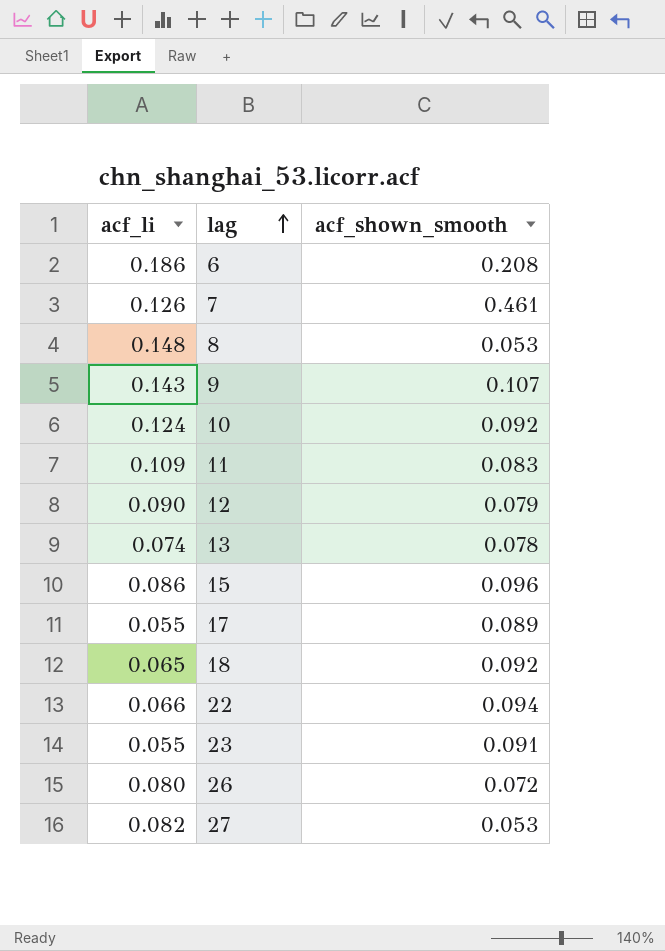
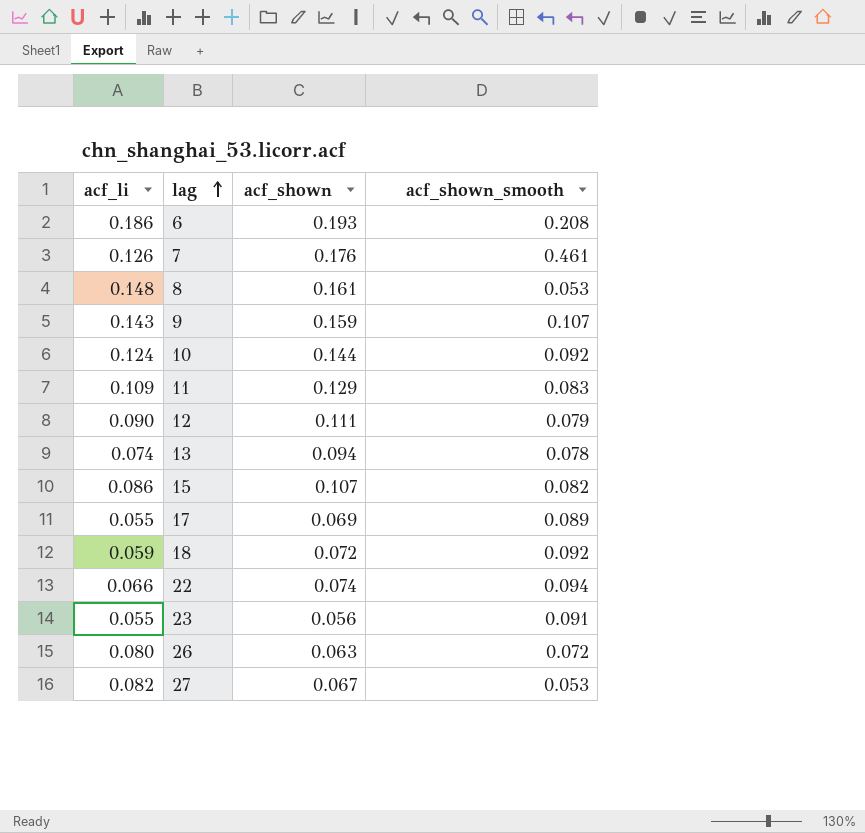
column acf_shown | position: none -> 3
15 | acf_shown_smooth: 0.096 -> 0.082
18 | acf_li: 0.065 -> 0.059

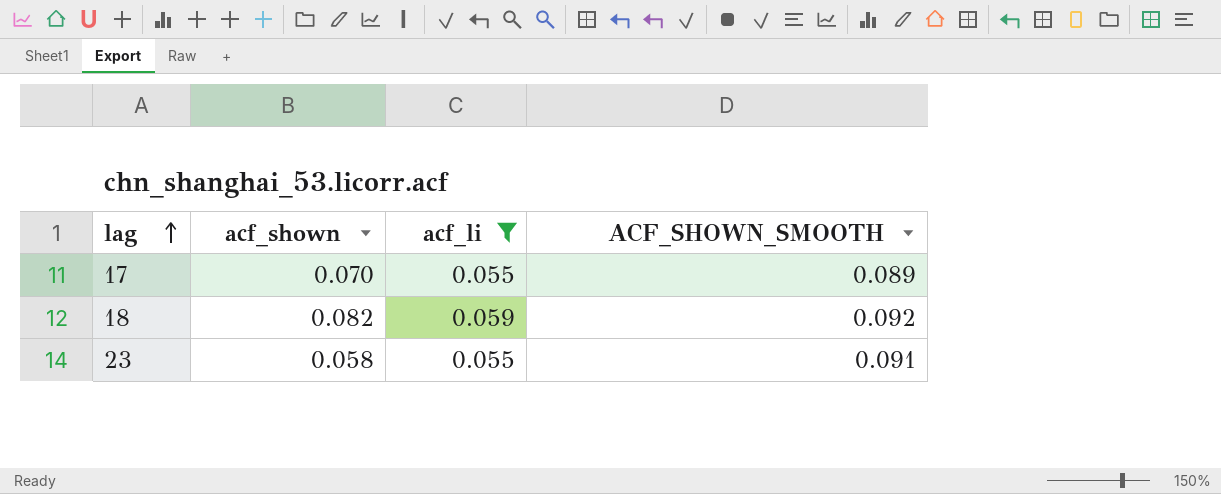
filter: none -> acf_li <= 0.059
column acf_li | position: 1 -> 3
column name: acf_shown_smooth -> ACF_SHOWN_SMOOTH
17 | acf_shown: 0.069 -> 0.070
18 | acf_shown: 0.072 -> 0.082
23 | acf_shown: 0.056 -> 0.058

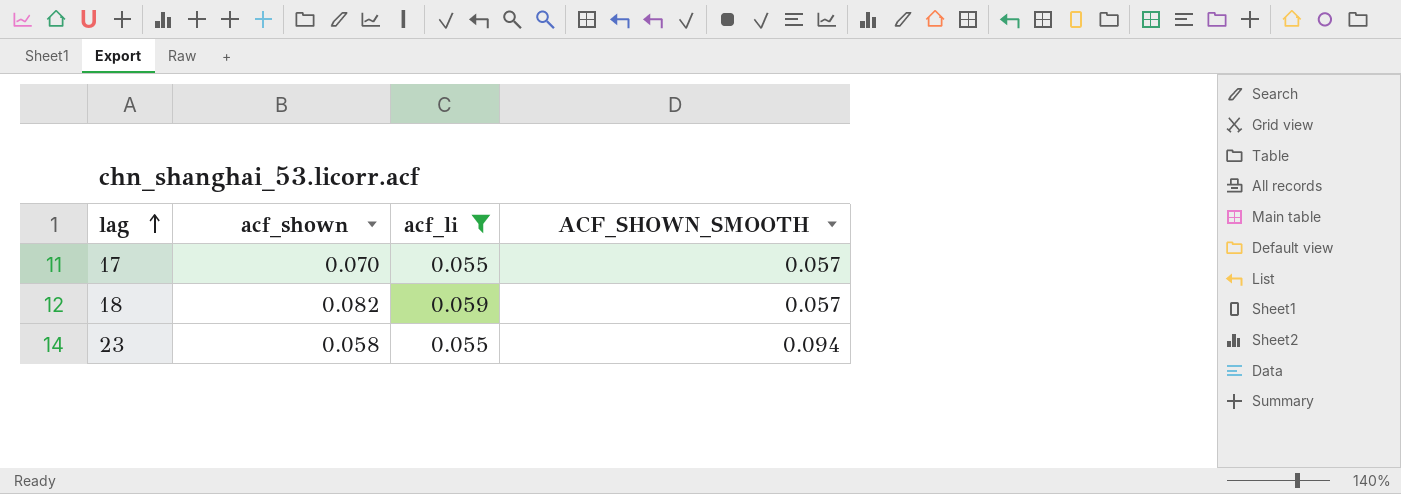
17 | ACF_SHOWN_SMOOTH: 0.089 -> 0.057
18 | ACF_SHOWN_SMOOTH: 0.092 -> 0.057
23 | ACF_SHOWN_SMOOTH: 0.091 -> 0.094

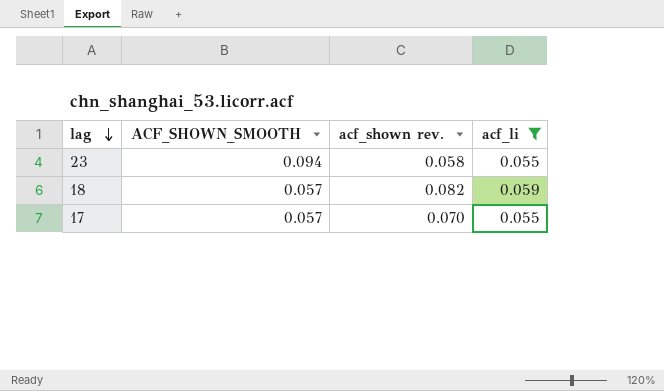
row order: lag ascending -> lag descending
column ACF_SHOWN_SMOOTH | position: 4 -> 2
column name: acf_shown -> acf_shown rev.

